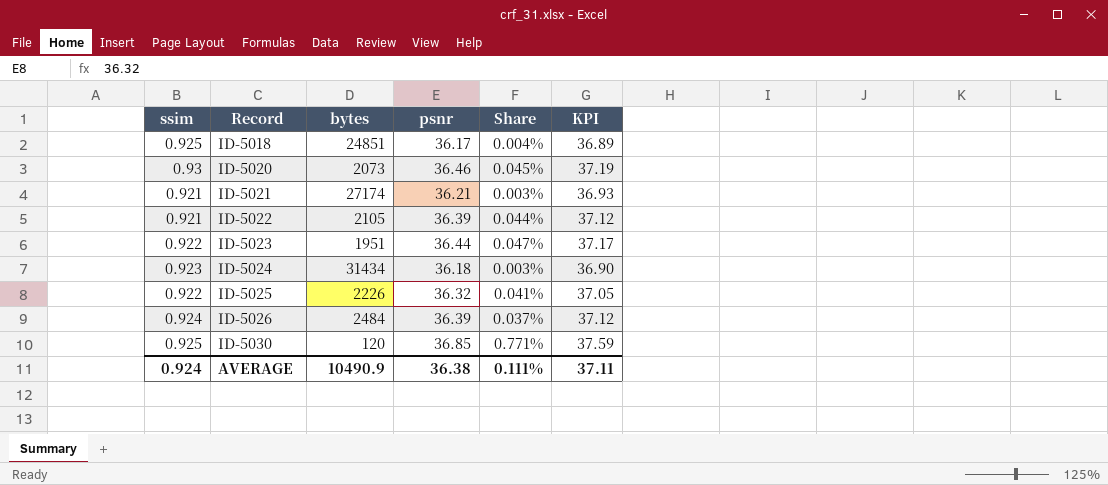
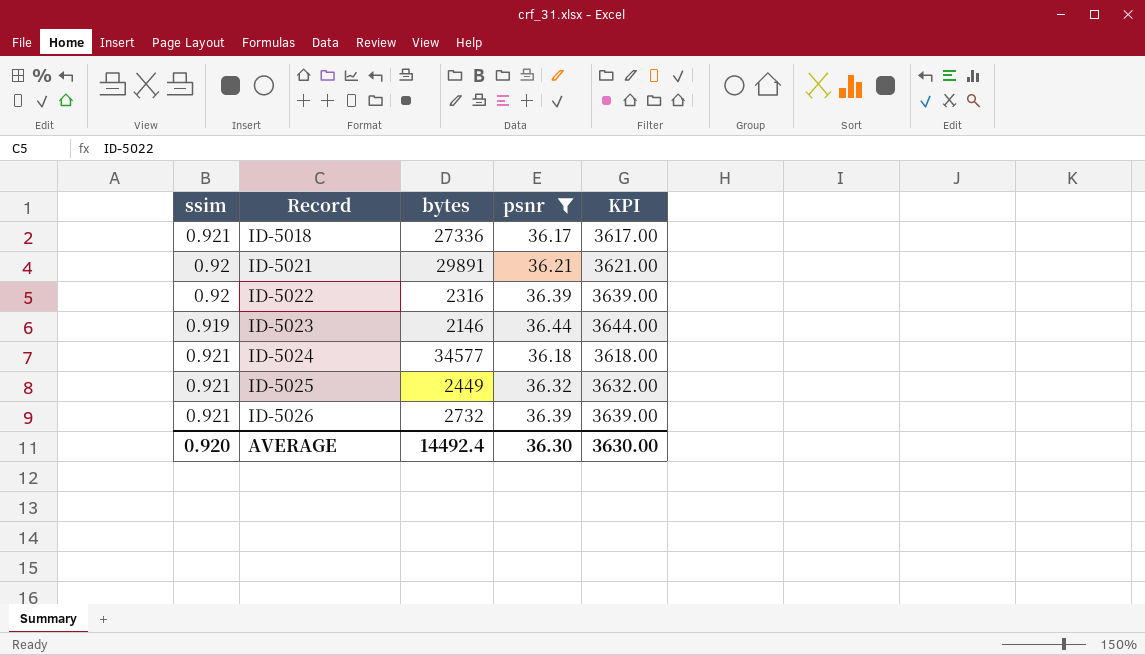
filter: none -> psnr <= 36.44
column Share | formula: [ssim] / [bytes] -> none
column KPI | formula: [psnr] * 1.02 -> [psnr] * 100
ID-5018 | ssim: 0.925 -> 0.921
ID-5018 | bytes: 24851 -> 27336
ID-5021 | ssim: 0.921 -> 0.92
ID-5021 | bytes: 27174 -> 29891
ID-5022 | ssim: 0.921 -> 0.92
ID-5022 | bytes: 2105 -> 2316
ID-5023 | ssim: 0.922 -> 0.919
ID-5023 | bytes: 1951 -> 2146
ID-5024 | ssim: 0.923 -> 0.921
ID-5024 | bytes: 31434 -> 34577
ID-5025 | ssim: 0.922 -> 0.921
ID-5025 | bytes: 2226 -> 2449
ID-5026 | ssim: 0.924 -> 0.921
ID-5026 | bytes: 2484 -> 2732
AVERAGE | ssim: 0.924 -> 0.920
AVERAGE | bytes: 10490.9 -> 14492.4
AVERAGE | psnr: 36.38 -> 36.30
AVERAGE | KPI: 37.11 -> 3630.00

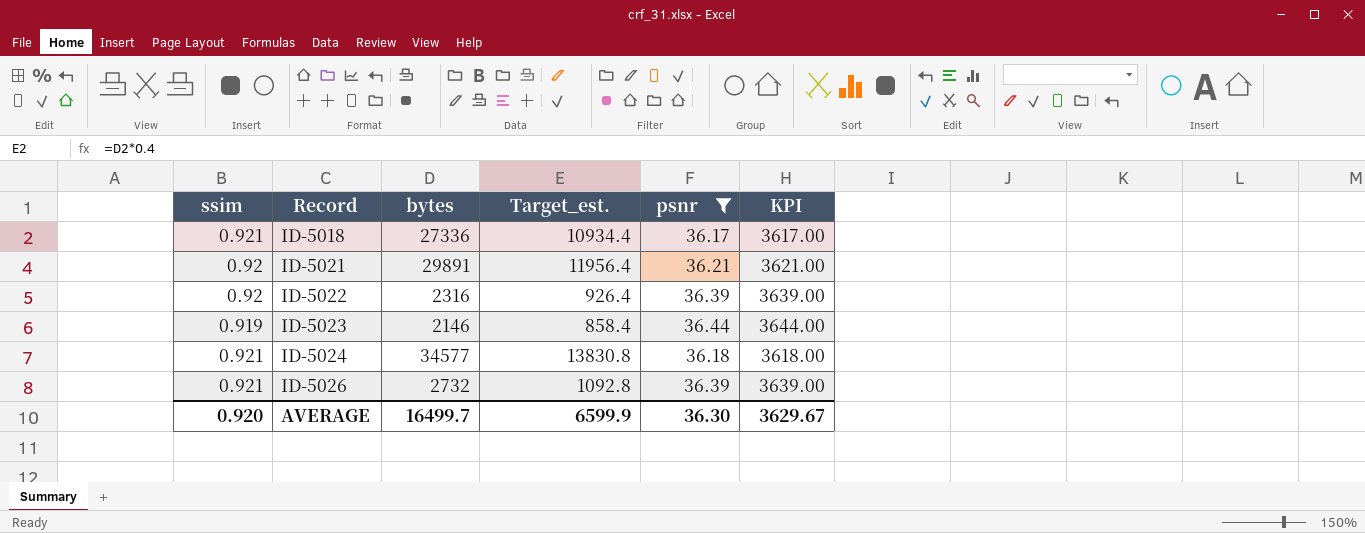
column Target_est. | formula: none -> [bytes] * 0.4
row ID-5025: 0.921 | 2449 | 36.32 | 3632.00 -> none
AVERAGE | bytes: 14492.4 -> 16499.7
AVERAGE | KPI: 3630.00 -> 3629.67

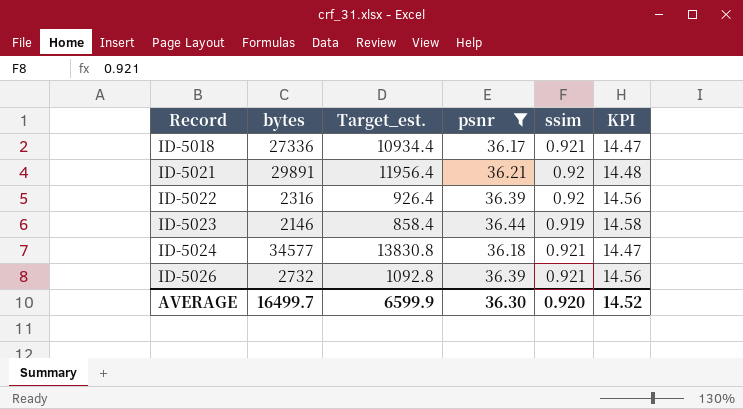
column ssim | position: 1 -> 5
column KPI | formula: [psnr] * 100 -> [psnr] * 0.4
AVERAGE | KPI: 3629.67 -> 14.52

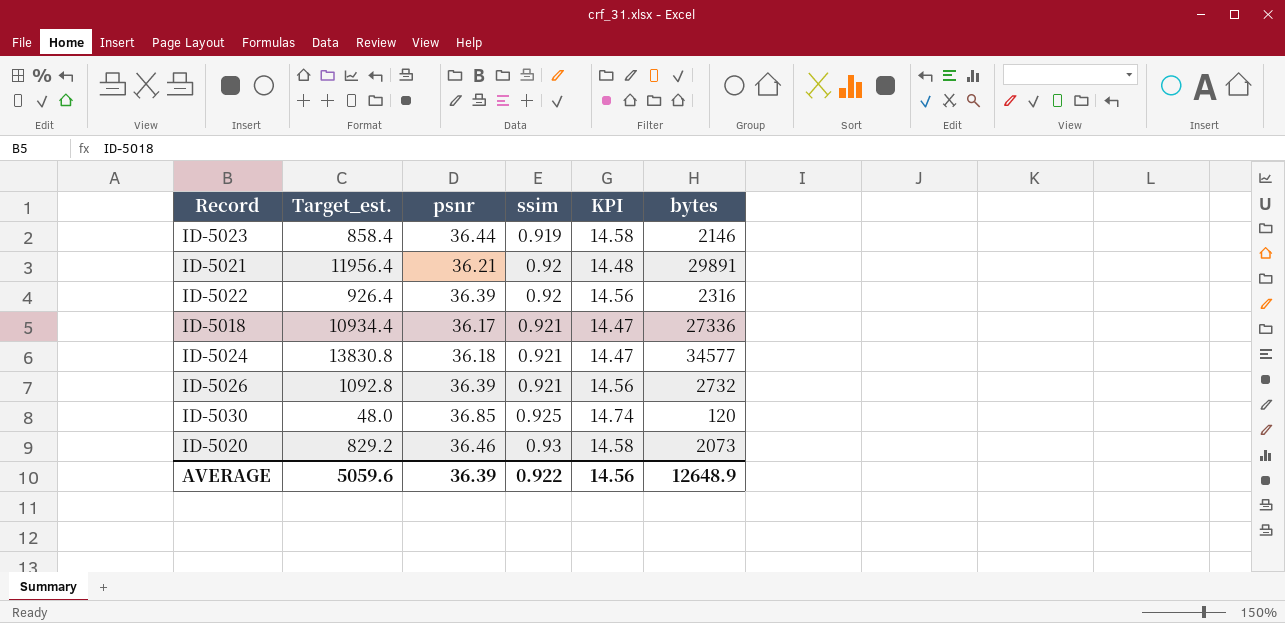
filter: psnr <= 36.44 -> none
row order: Record ascending -> ssim ascending
column bytes | position: 2 -> 6
AVERAGE | Target_est.: 6599.9 -> 5059.6
AVERAGE | psnr: 36.30 -> 36.39
AVERAGE | ssim: 0.920 -> 0.922
AVERAGE | KPI: 14.52 -> 14.56
AVERAGE | bytes: 16499.7 -> 12648.9

